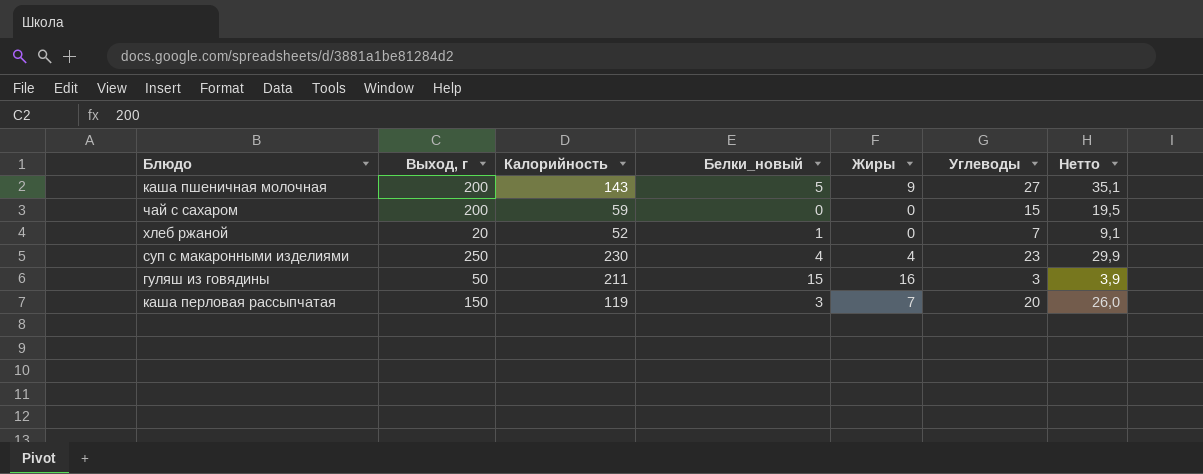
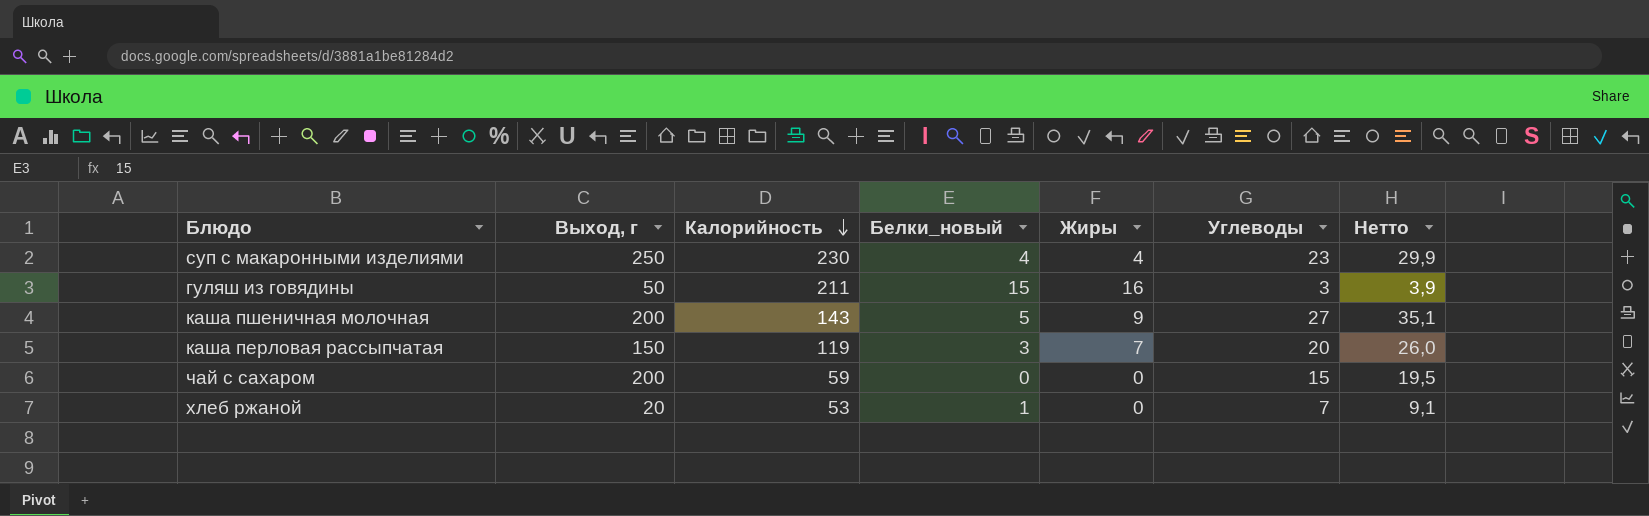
row order: none -> Калорийность descending
хлеб ржаной | Калорийность: 52 -> 53

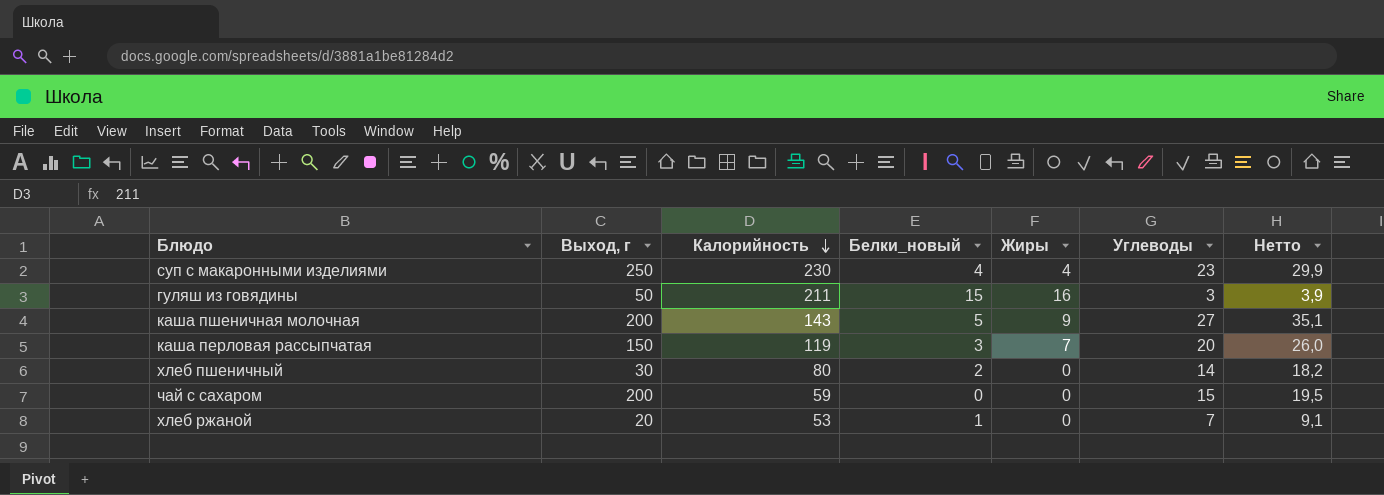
row хлеб пшеничный: none -> 30 | 80 | 2 | 0 | 14 | 18,2

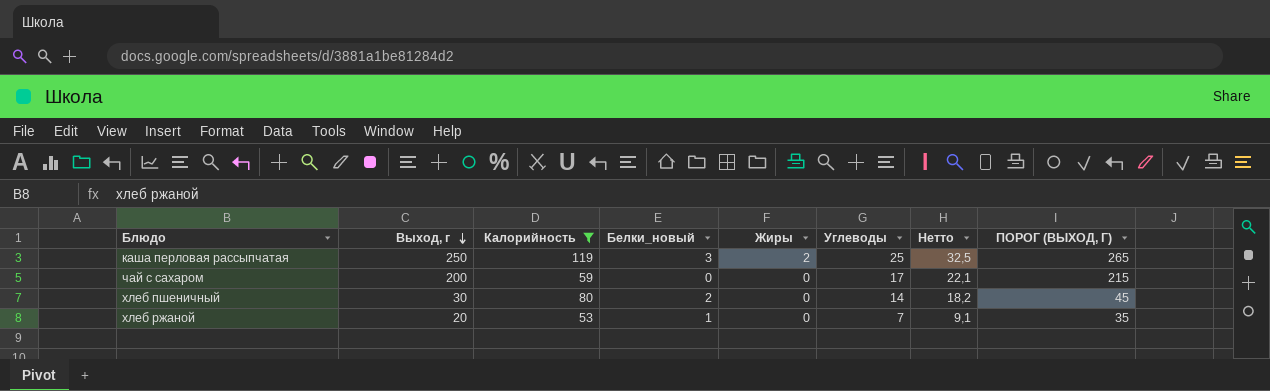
filter: none -> Калорийность <= 119
row order: Калорийность descending -> Выход, г descending
column ПОРОГ (ВЫХОД, Г) | formula: none -> [Выход, г] + 15
каша перловая рассыпчатая | Выход, г: 150 -> 250
каша перловая рассыпчатая | Жиры: 7 -> 2
каша перловая рассыпчатая | Углеводы: 20 -> 25
каша перловая рассыпчатая | Нетто: 26,0 -> 32,5
чай с сахаром | Углеводы: 15 -> 17
чай с сахаром | Нетто: 19,5 -> 22,1

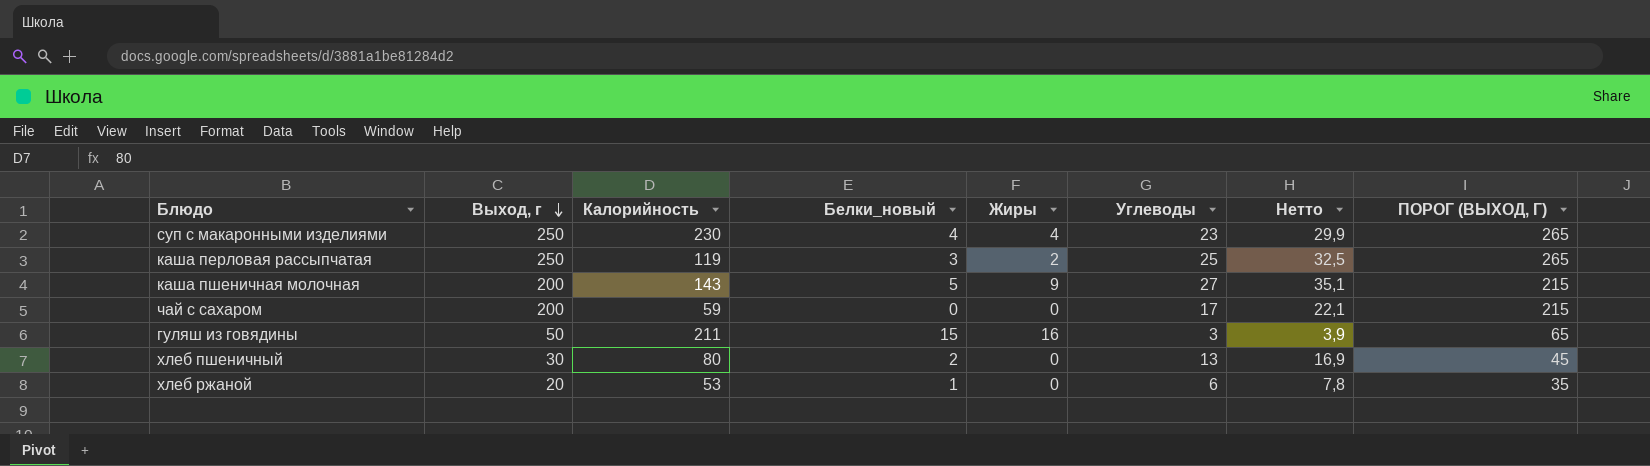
filter: Калорийность <= 119 -> none
хлеб пшеничный | Углеводы: 14 -> 13
хлеб пшеничный | Нетто: 18,2 -> 16,9
хлеб ржаной | Углеводы: 7 -> 6
хлеб ржаной | Нетто: 9,1 -> 7,8

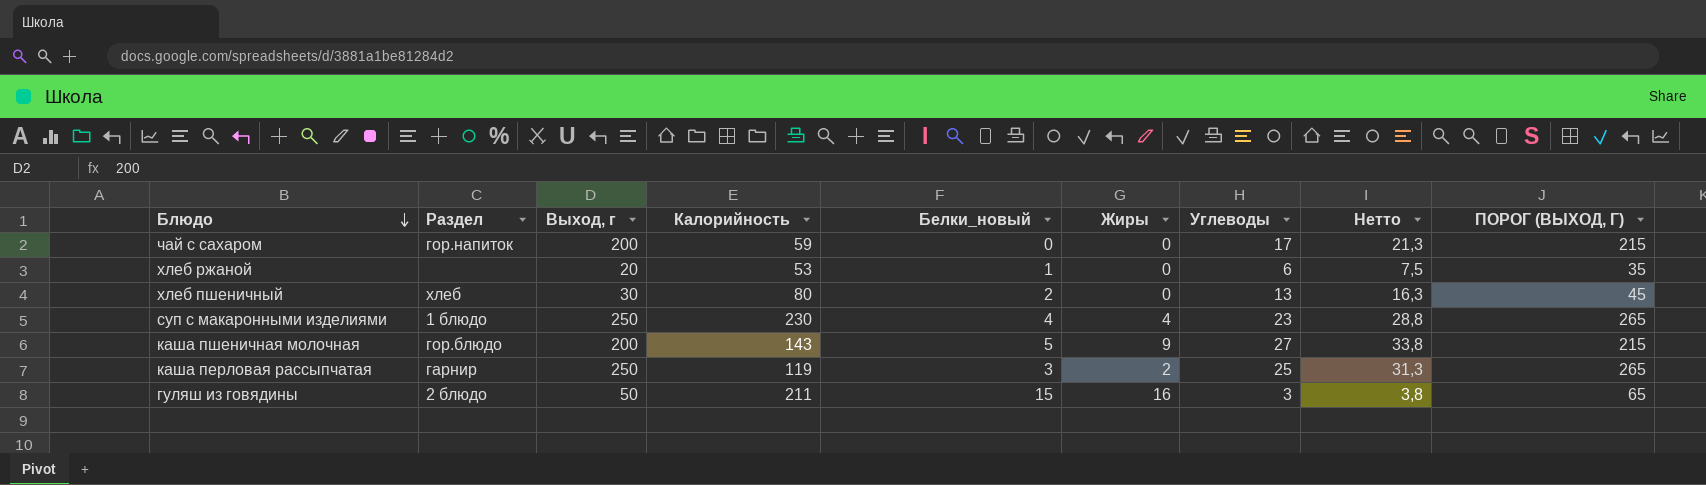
row order: Выход, г descending -> Блюдо descending
column Раздел | position: none -> 2
column Нетто | formula: [Углеводы] * 1,3 -> [Углеводы] * 1,25

